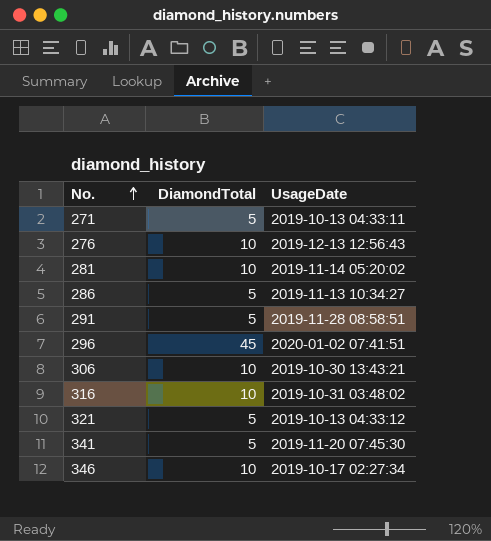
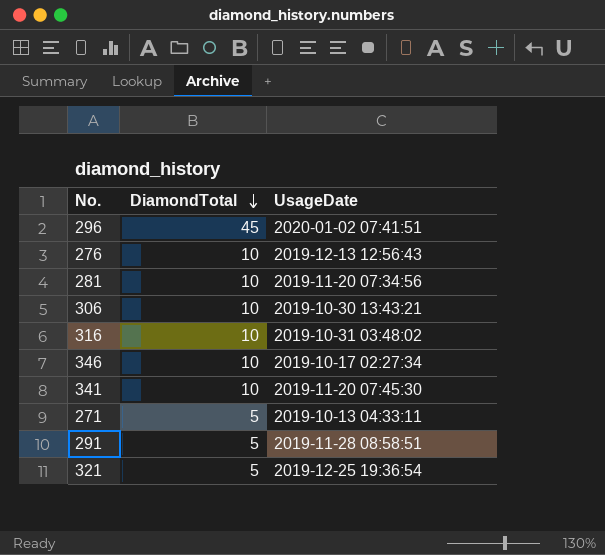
row order: No. ascending -> DiamondTotal descending
row 286: 5 | 2019-11-13 10:34:27 -> none
281 | UsageDate: 2019-11-14 05:20:02 -> 2019-11-20 07:34:56
341 | DiamondTotal: 5 -> 10
321 | UsageDate: 2019-10-13 04:33:12 -> 2019-12-25 19:36:54

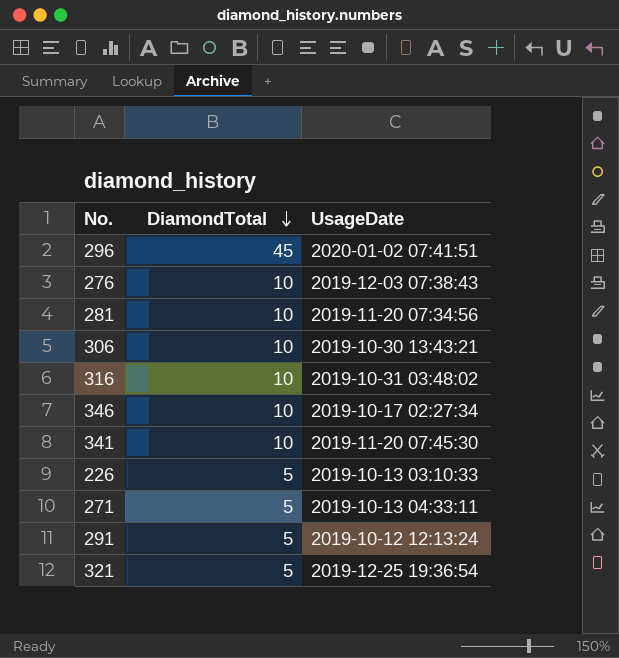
276 | UsageDate: 2019-12-13 12:56:43 -> 2019-12-03 07:38:43
row 226: none -> 5 | 2019-10-13 03:10:33
291 | UsageDate: 2019-11-28 08:58:51 -> 2019-10-12 12:13:24

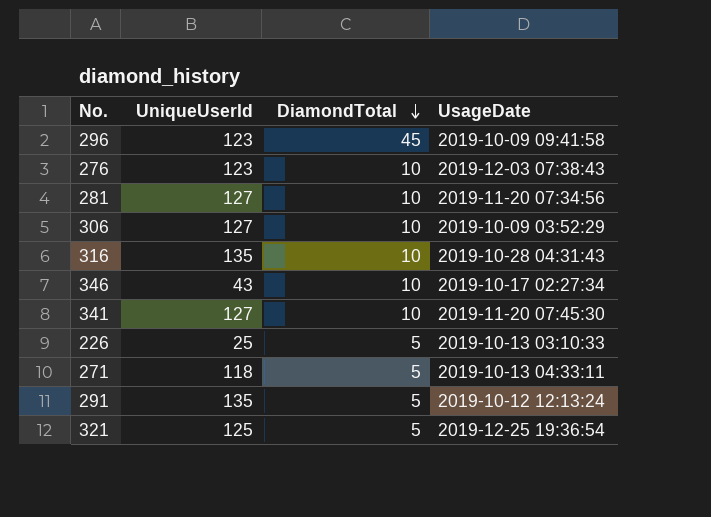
column UniqueUserId | position: none -> 2
296 | UsageDate: 2020-01-02 07:41:51 -> 2019-10-09 09:41:58
306 | UsageDate: 2019-10-30 13:43:21 -> 2019-10-09 03:52:29
316 | UsageDate: 2019-10-31 03:48:02 -> 2019-10-28 04:31:43

